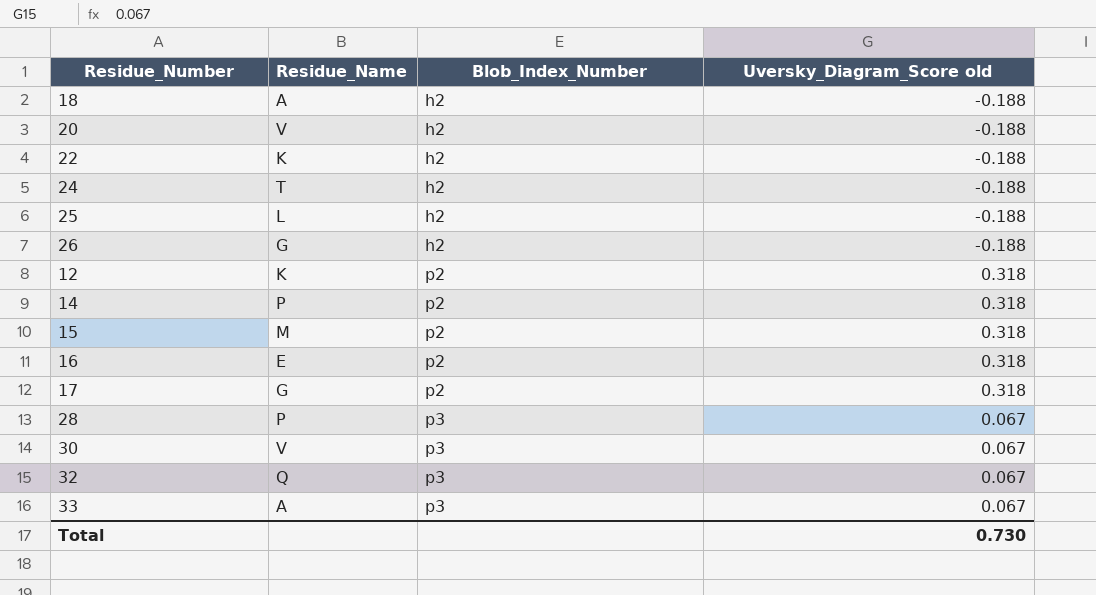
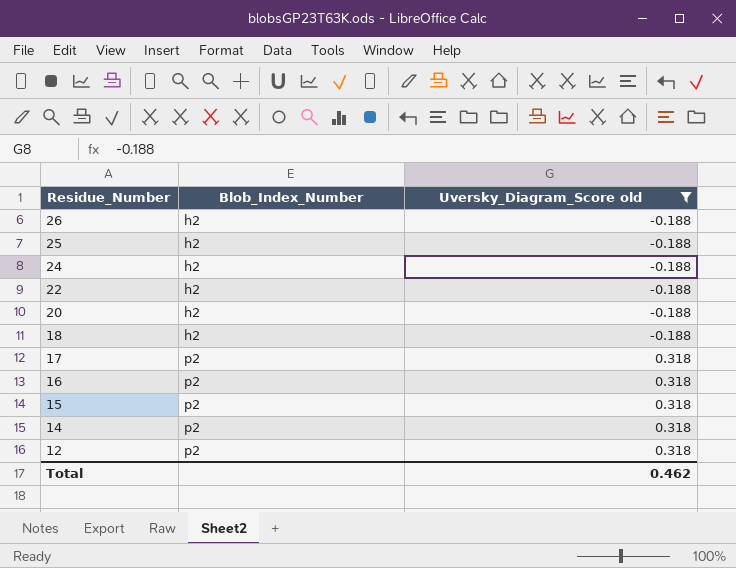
filter: none -> Uversky_Diagram_Score old != 0.067
row order: Blob_Index_Number ascending -> Residue_Number descending
column Residue_Name | position: 2 -> none
Total | Uversky_Diagram_Score old: 0.730 -> 0.462

